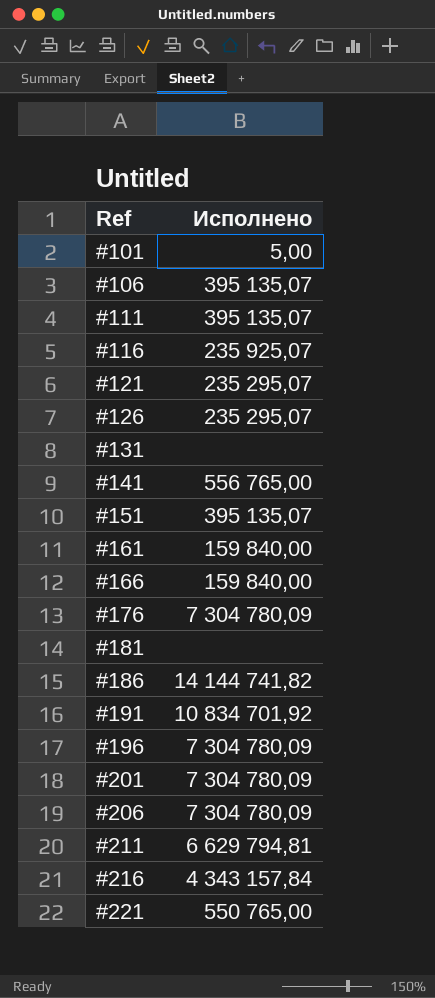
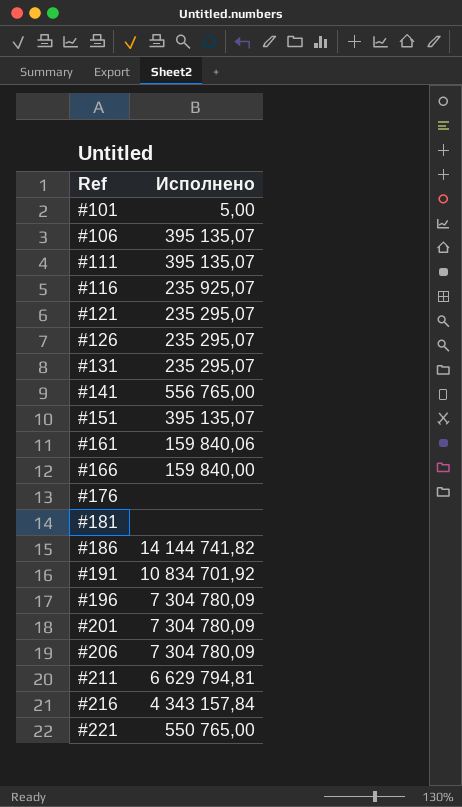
#131 | Исполнено: none -> 235 295,07
#161 | Исполнено: 159 840,00 -> 159 840,06
#176 | Исполнено: 7 304 780,09 -> none

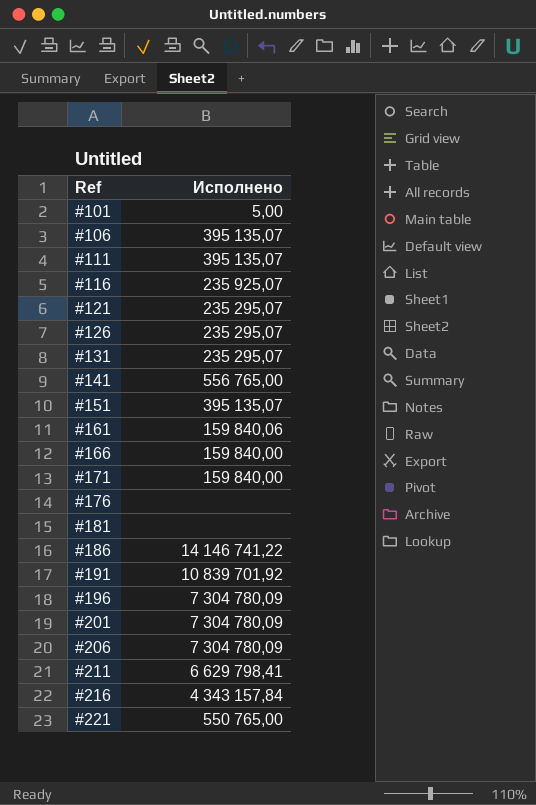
row #171: none -> 159 840,00
#186 | Исполнено: 14 144 741,82 -> 14 146 741,22
#191 | Исполнено: 10 834 701,92 -> 10 839 701,92
#211 | Исполнено: 6 629 794,81 -> 6 629 798,41

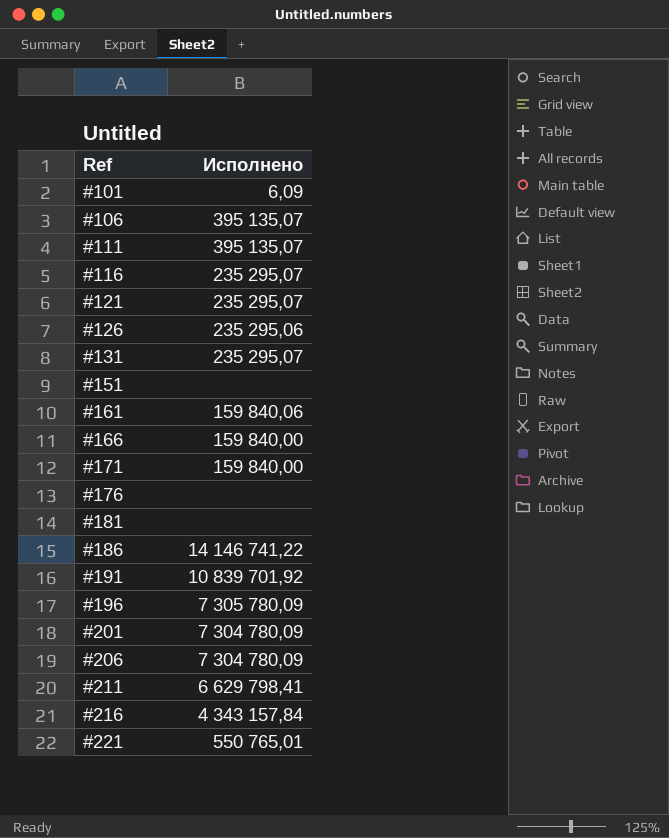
row #141: 556 765,00 -> none
#101 | Исполнено: 5,00 -> 6,09
#116 | Исполнено: 235 925,07 -> 235 295,07
#126 | Исполнено: 235 295,07 -> 235 295,06
#151 | Исполнено: 395 135,07 -> none
#196 | Исполнено: 7 304 780,09 -> 7 305 780,09
#221 | Исполнено: 550 765,00 -> 550 765,01

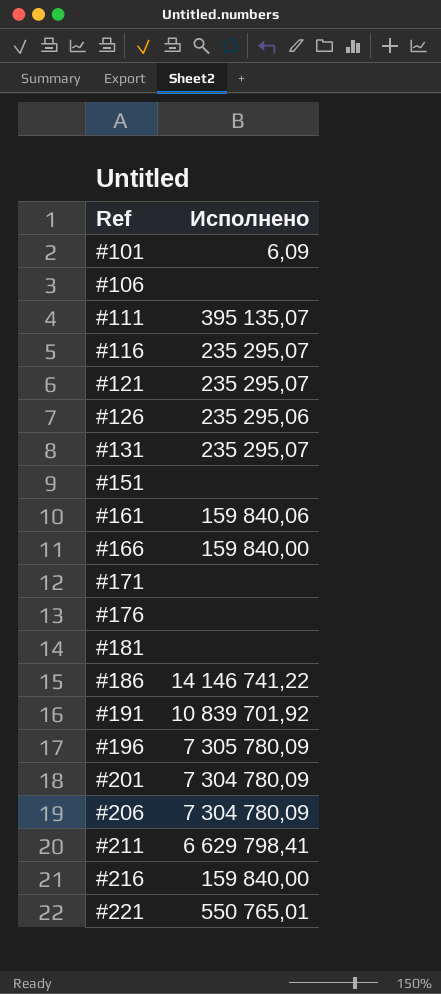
#106 | Исполнено: 395 135,07 -> none
#171 | Исполнено: 159 840,00 -> none
#216 | Исполнено: 4 343 157,84 -> 159 840,00

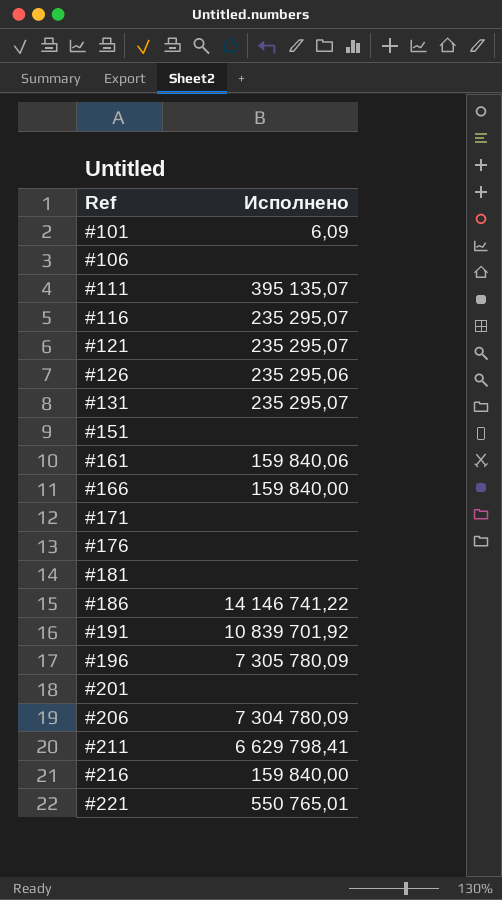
#201 | Исполнено: 7 304 780,09 -> none

